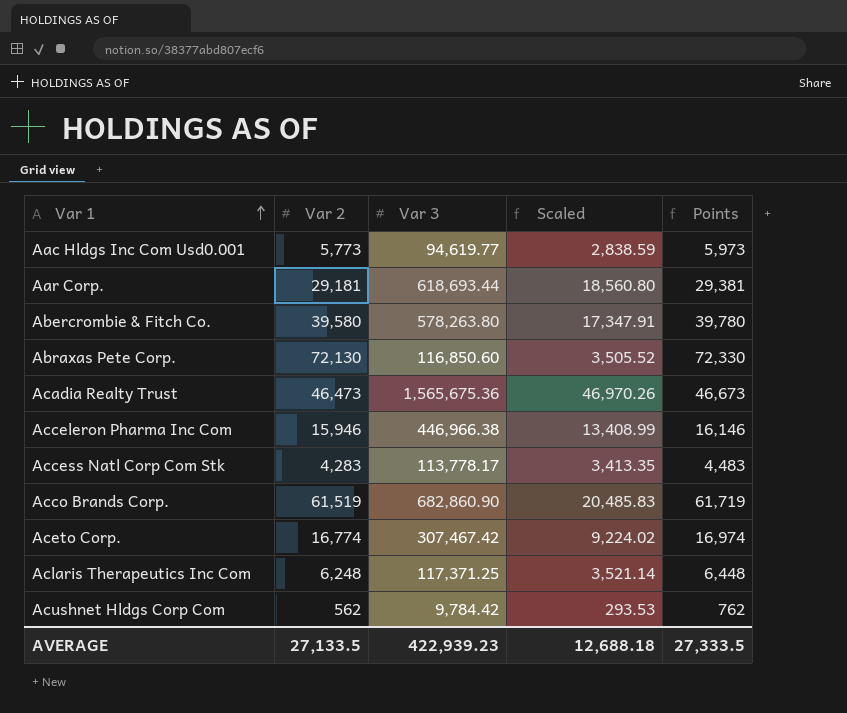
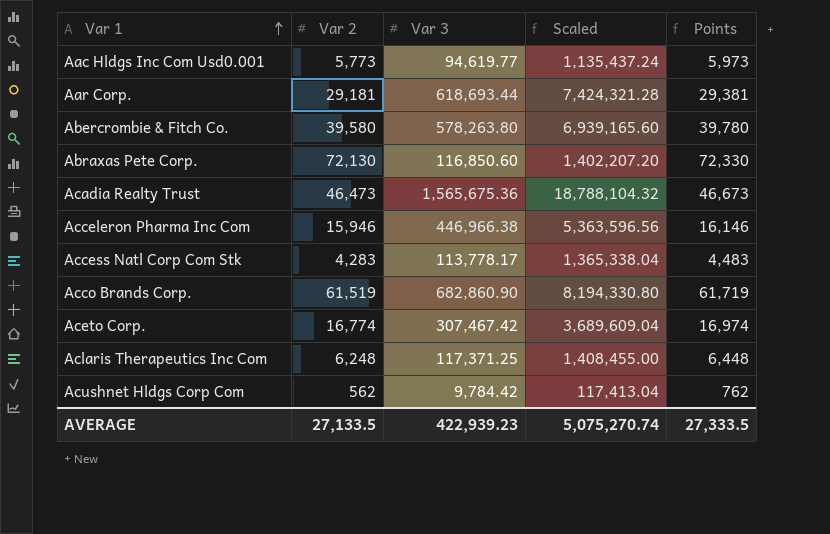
column Scaled | formula: [Var 3] * 0.03 -> [Var 3] * 12
AVERAGE | Scaled: 12,688.18 -> 5,075,270.74

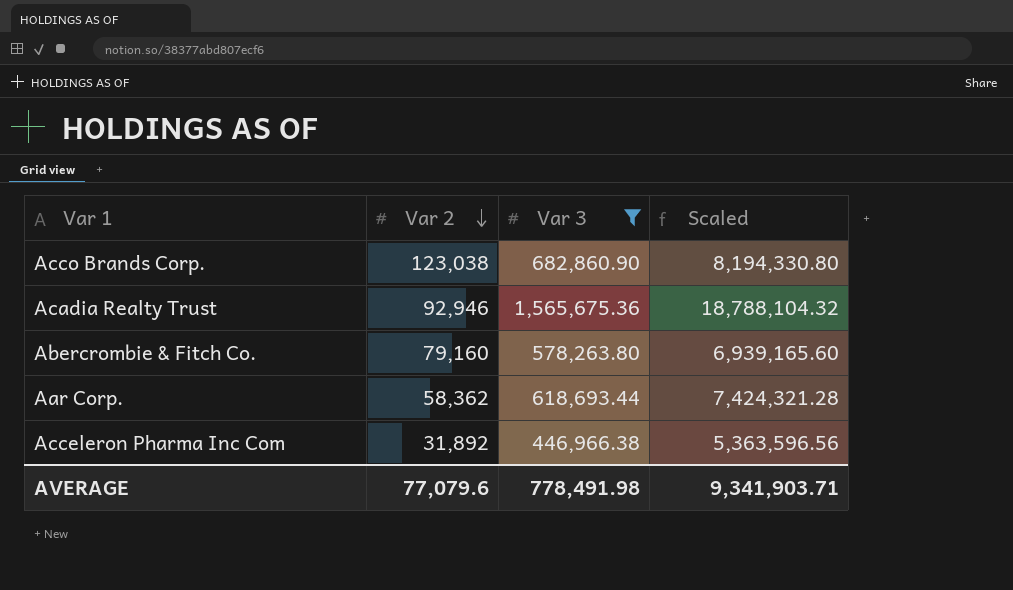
filter: none -> Var 3 >= 446,966.38
row order: Var 1 ascending -> Var 2 descending
column Points | formula: [Var 2] + 200 -> none
Acco Brands Corp. | Var 2: 61,519 -> 123,038
Acadia Realty Trust | Var 2: 46,473 -> 92,946
Abercrombie & Fitch Co. | Var 2: 39,580 -> 79,160
Aar Corp. | Var 2: 29,181 -> 58,362
Acceleron Pharma Inc Com | Var 2: 15,946 -> 31,892
AVERAGE | Var 2: 27,133.5 -> 77,079.6
AVERAGE | Var 3: 422,939.23 -> 778,491.98
AVERAGE | Scaled: 5,075,270.74 -> 9,341,903.71

